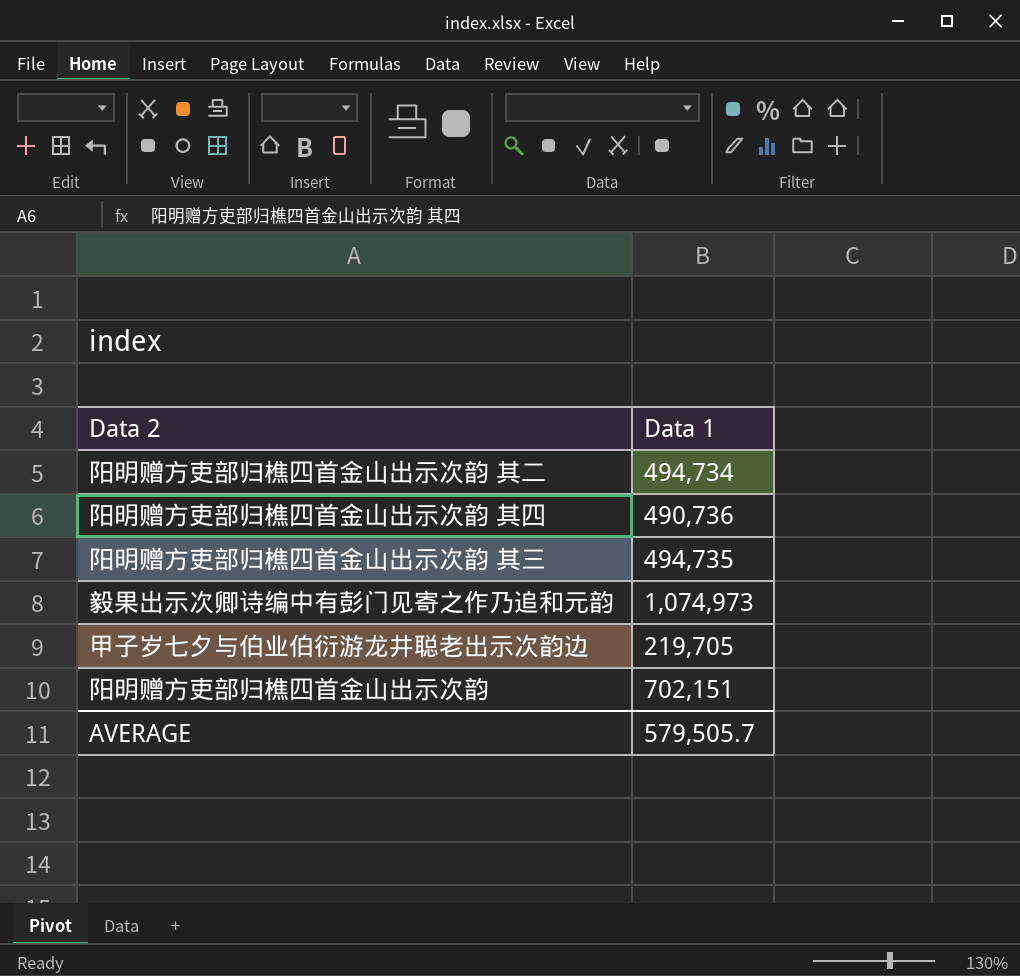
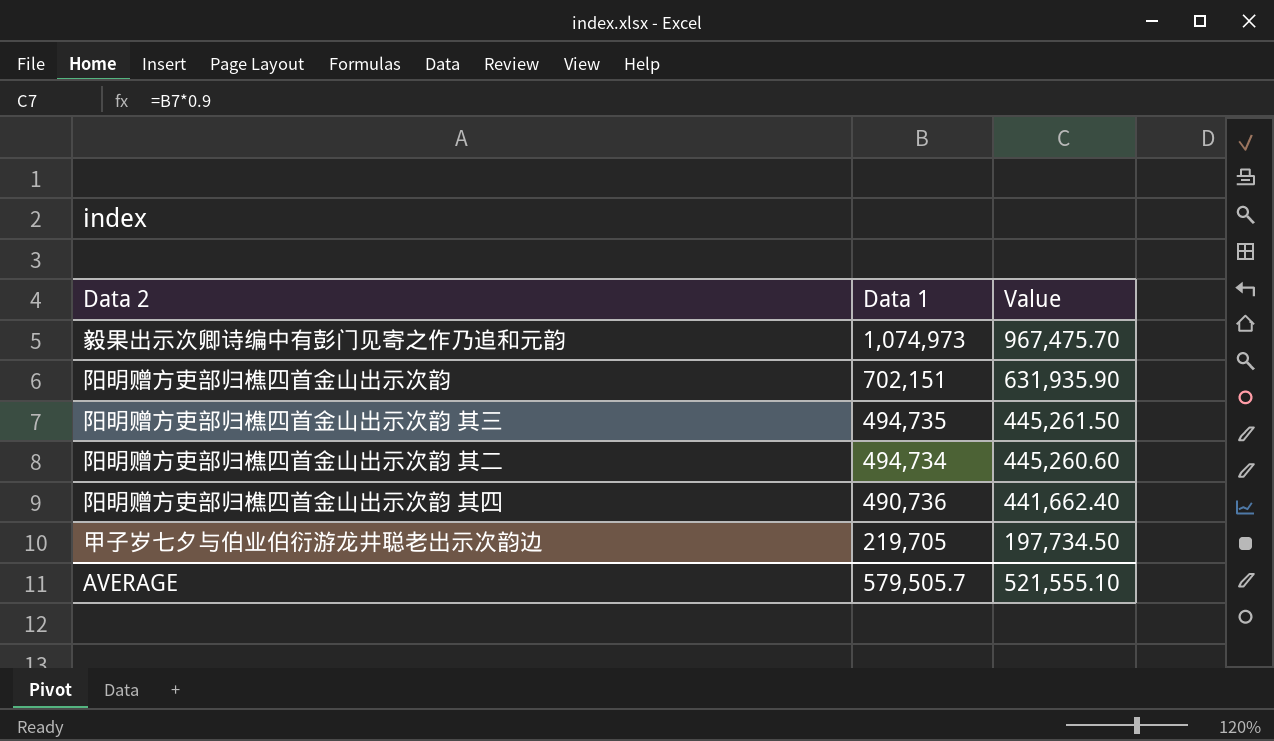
row order: none -> Data 1 descending
column Value | formula: none -> [Data 1] * 0.9

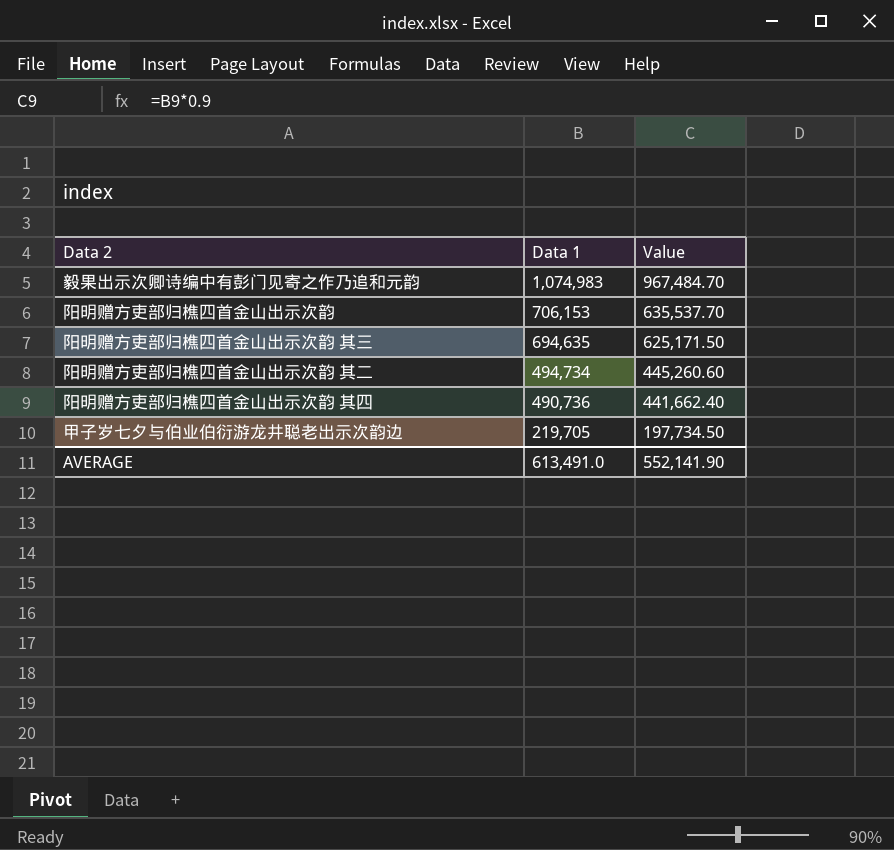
毅果出示次卿诗编中有彭门见寄之作乃追和元韵 | Data 1: 1,074,973 -> 1,074,983
毅果出示次卿诗编中有彭门见寄之作乃追和元韵 | Value: 967,475.70 -> 967,484.70
阳明赠方吏部归樵四首金山出示次韵 | Data 1: 702,151 -> 706,153
阳明赠方吏部归樵四首金山出示次韵 | Value: 631,935.90 -> 635,537.70
阳明赠方吏部归樵四首金山出示次韵 其三 | Data 1: 494,735 -> 694,635
阳明赠方吏部归樵四首金山出示次韵 其三 | Value: 445,261.50 -> 625,171.50
AVERAGE | Data 1: 579,505.7 -> 613,491.0
AVERAGE | Value: 521,555.10 -> 552,141.90

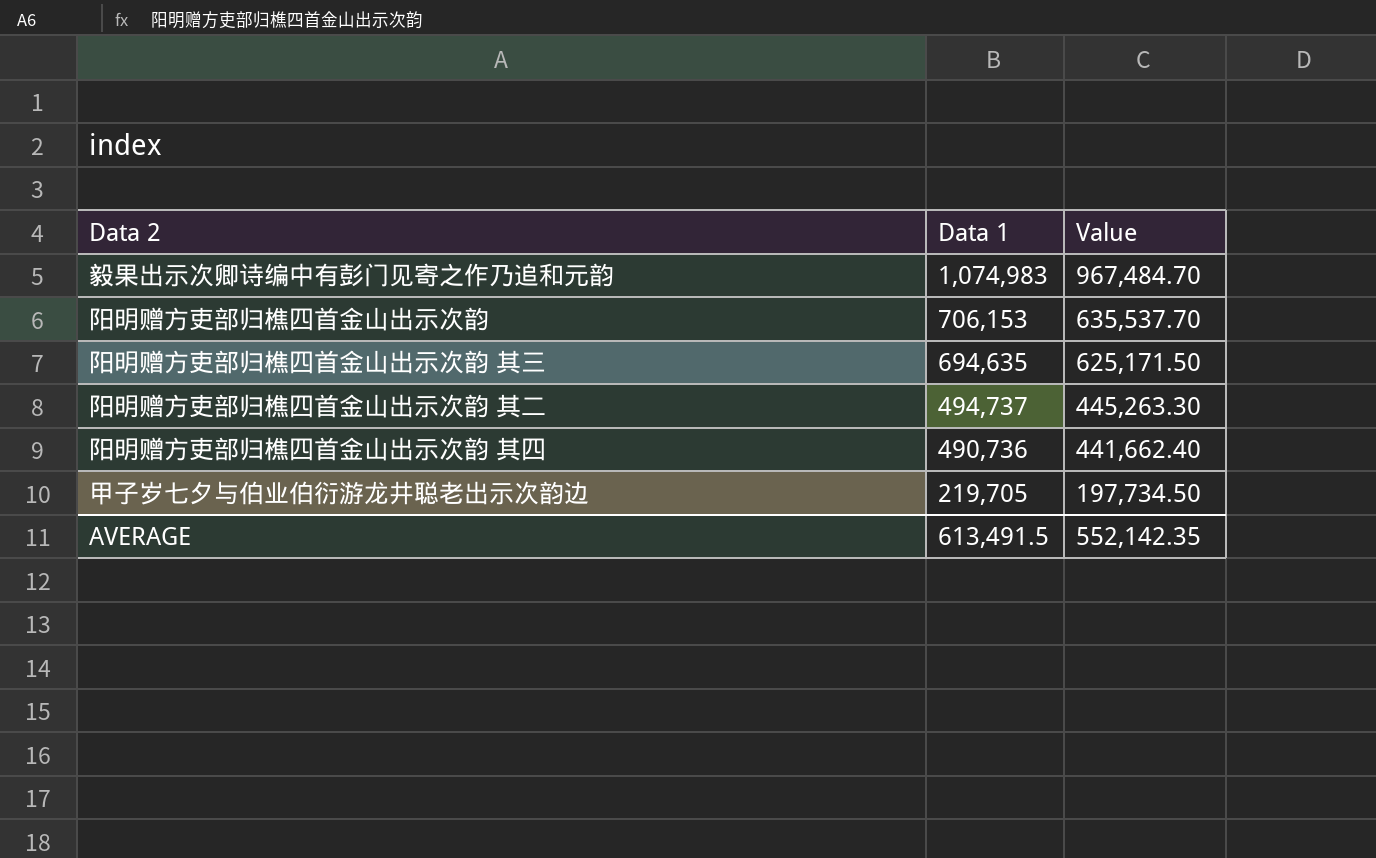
阳明赠方吏部归樵四首金山出示次韵 其二 | Data 1: 494,734 -> 494,737
阳明赠方吏部归樵四首金山出示次韵 其二 | Value: 445,260.60 -> 445,263.30
AVERAGE | Data 1: 613,491.0 -> 613,491.5
AVERAGE | Value: 552,141.90 -> 552,142.35

